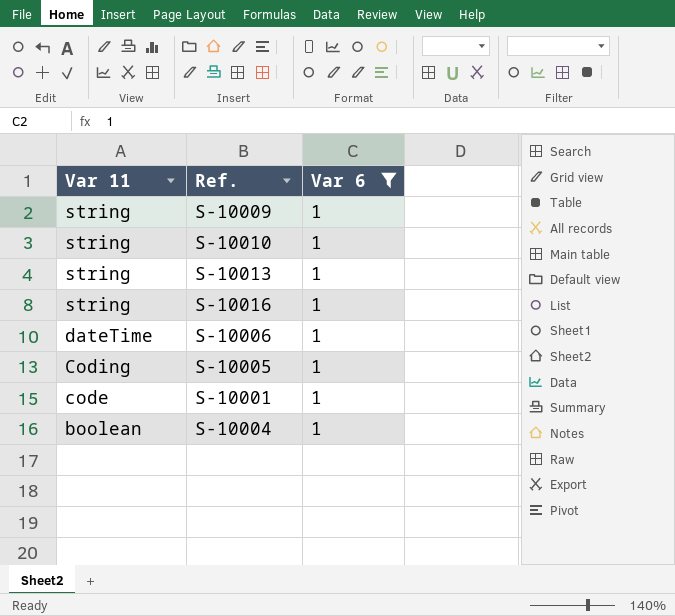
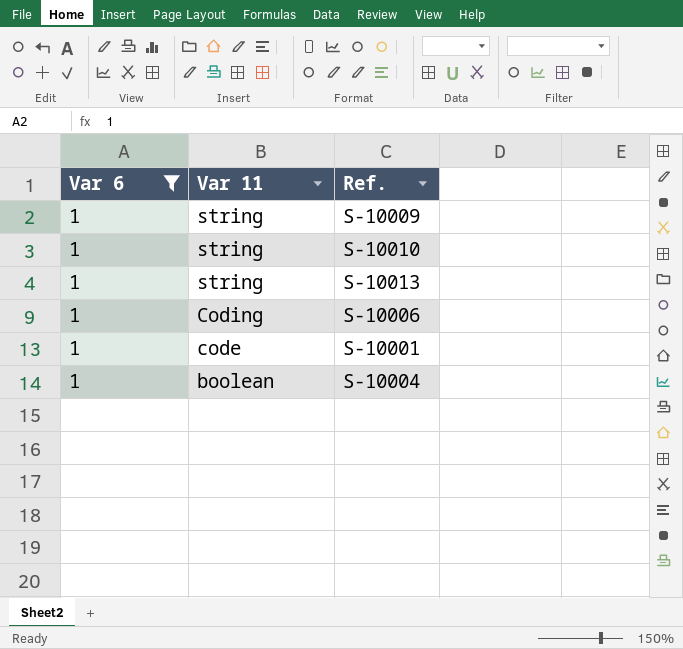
column Var 6 | position: 3 -> 1
row S-10016: string | 1 -> none
row S-10005: Coding | 1 -> none
S-10006 | Var 11: dateTime -> Coding

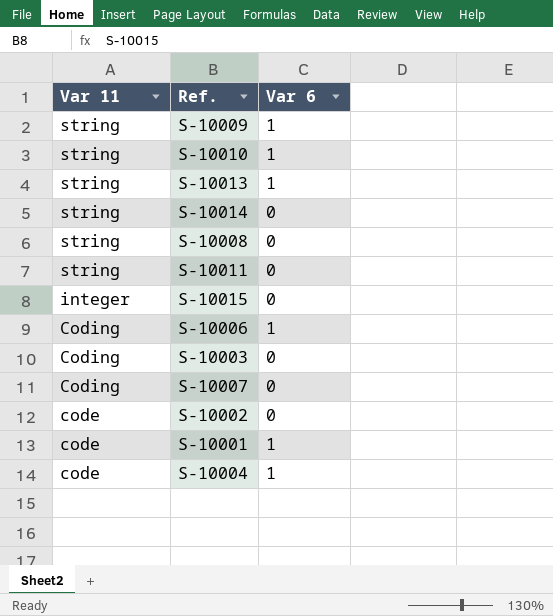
filter: Var 6 = 1 -> none
column Var 6 | position: 1 -> 3
S-10004 | Var 11: boolean -> code

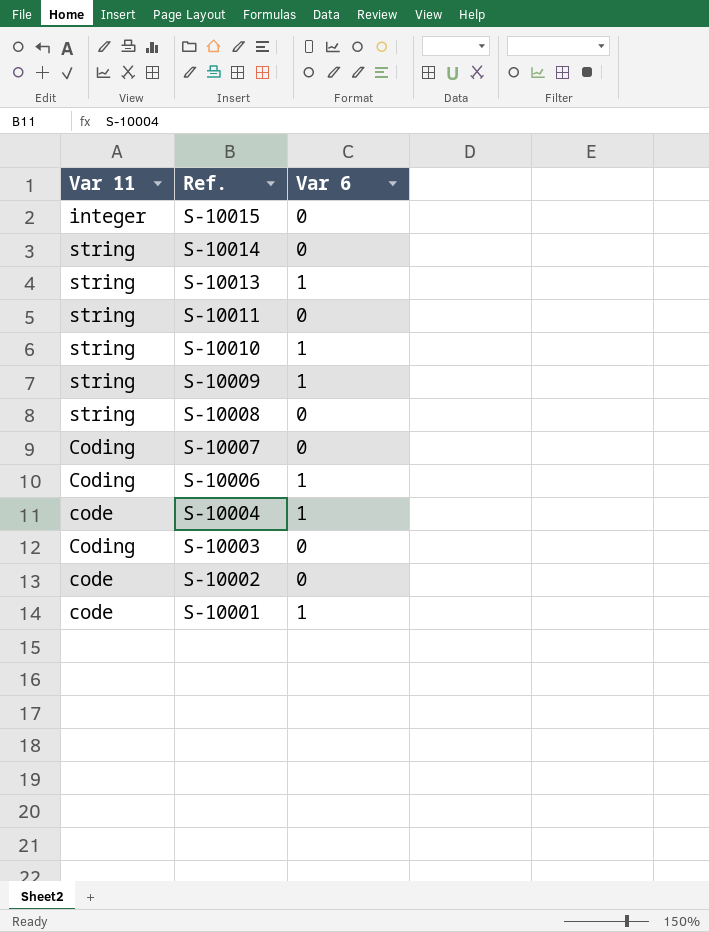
row order: Var 11 descending -> Ref. descending

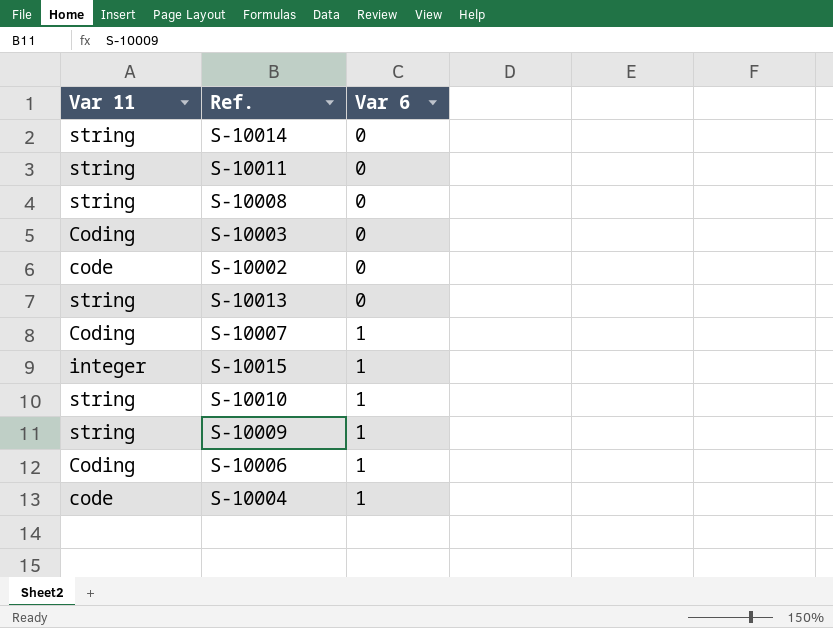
row order: Ref. descending -> Var 6 ascending
row S-10001: code | 1 -> none
S-10013 | Var 6: 1 -> 0
S-10007 | Var 6: 0 -> 1
S-10015 | Var 6: 0 -> 1

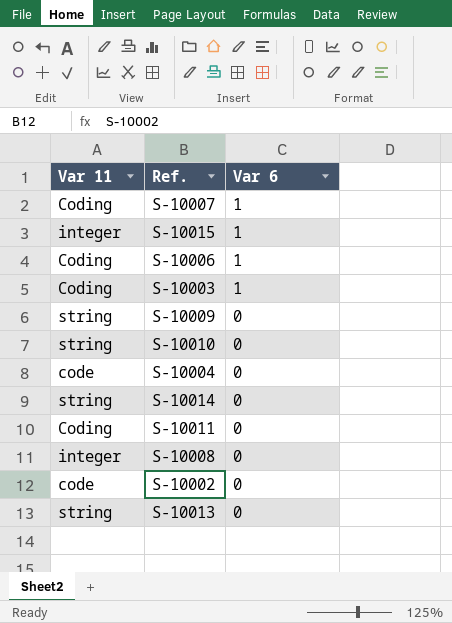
row order: Var 6 ascending -> Var 6 descending
S-10003 | Var 6: 0 -> 1
S-10009 | Var 6: 1 -> 0
S-10010 | Var 6: 1 -> 0
S-10004 | Var 6: 1 -> 0
S-10011 | Var 11: string -> Coding
S-10008 | Var 11: string -> integer

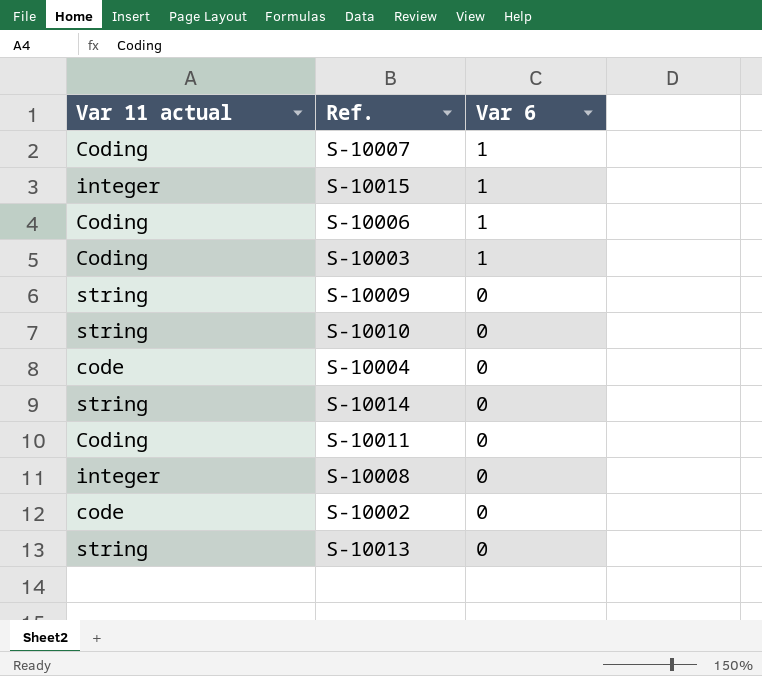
column name: Var 11 -> Var 11 actual

